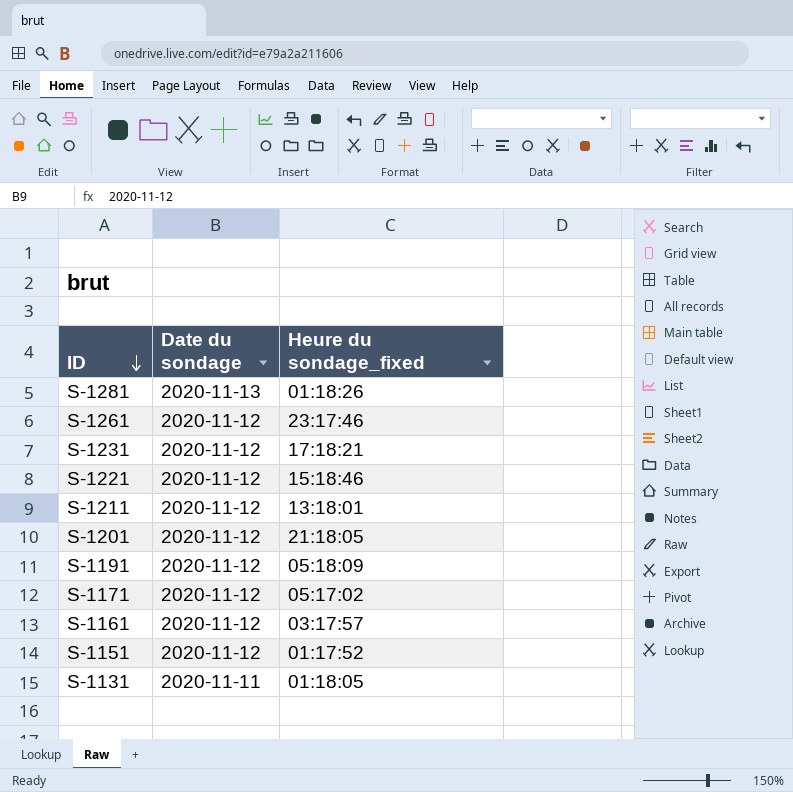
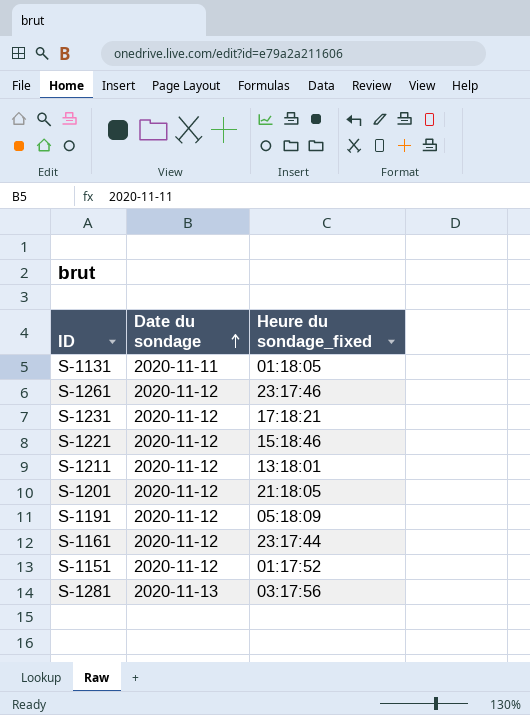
row order: ID descending -> Date du sondage ascending
row S-1171: 2020-11-12 | 05:17:02 -> none
S-1161 | Heure du sondage_fixed: 03:17:57 -> 23:17:44
S-1281 | Heure du sondage_fixed: 01:18:26 -> 03:17:56

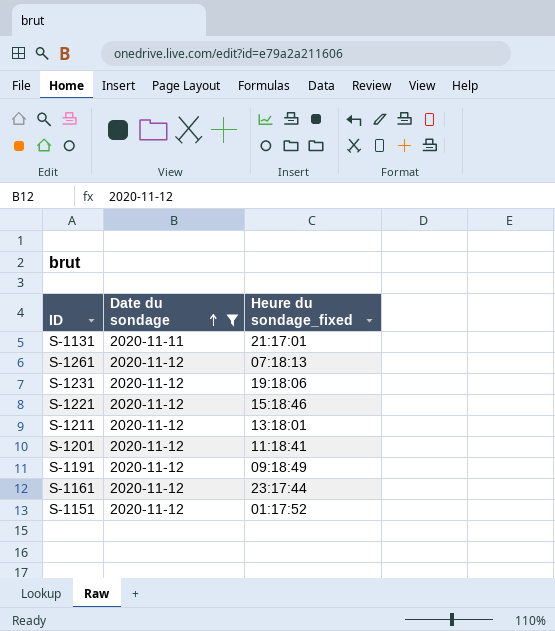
filter: none -> Date du sondage != 2020-11-13
S-1131 | Heure du sondage_fixed: 01:18:05 -> 21:17:01
S-1261 | Heure du sondage_fixed: 23:17:46 -> 07:18:13
S-1231 | Heure du sondage_fixed: 17:18:21 -> 19:18:06
S-1201 | Heure du sondage_fixed: 21:18:05 -> 11:18:41
S-1191 | Heure du sondage_fixed: 05:18:09 -> 09:18:49

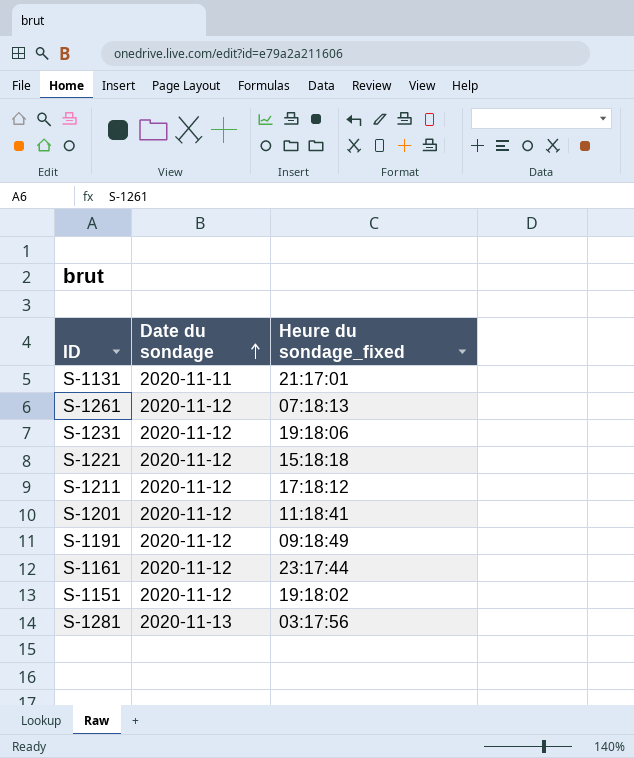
filter: Date du sondage != 2020-11-13 -> none
S-1221 | Heure du sondage_fixed: 15:18:46 -> 15:18:18
S-1211 | Heure du sondage_fixed: 13:18:01 -> 17:18:12
S-1151 | Heure du sondage_fixed: 01:17:52 -> 19:18:02

